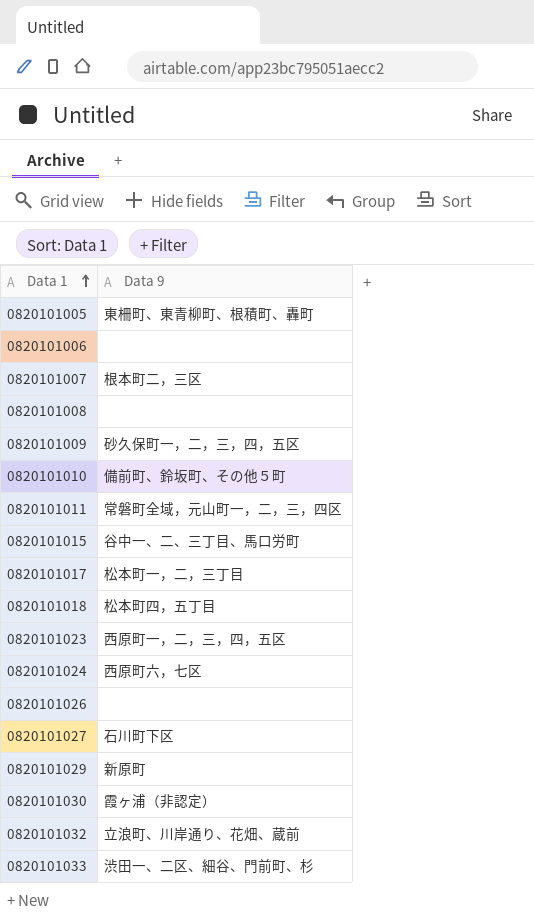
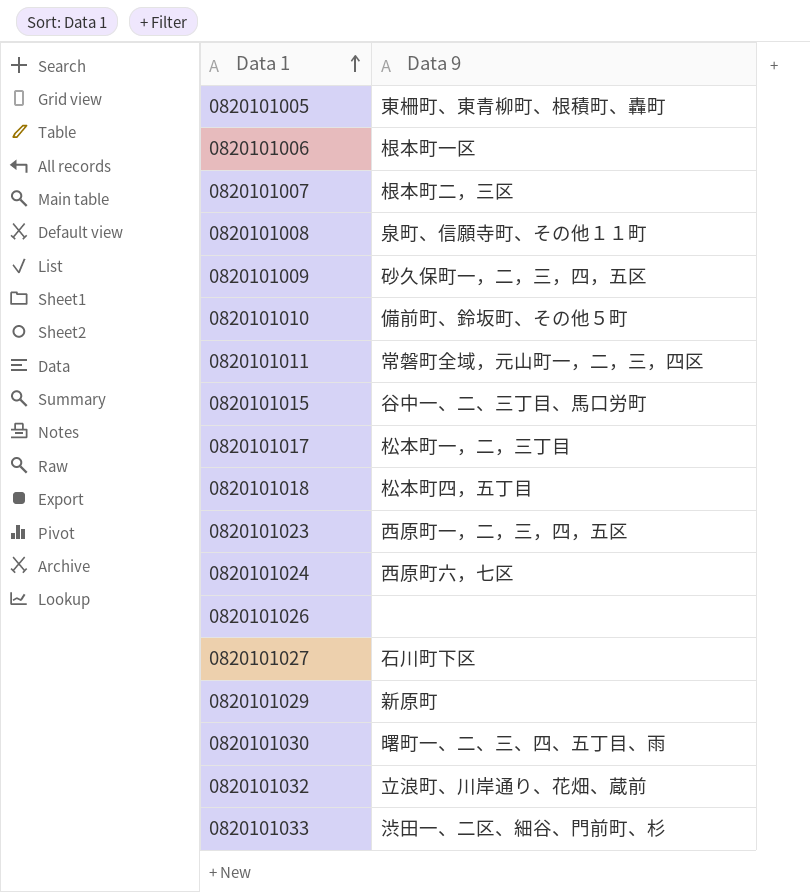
0820101006 | Data 9: none -> 根本町一区
0820101008 | Data 9: none -> 泉町、信願寺町、その他１１町
0820101030 | Data 9: 霞ヶ浦（非認定） -> 曙町一、二、三、四、五丁目、雨

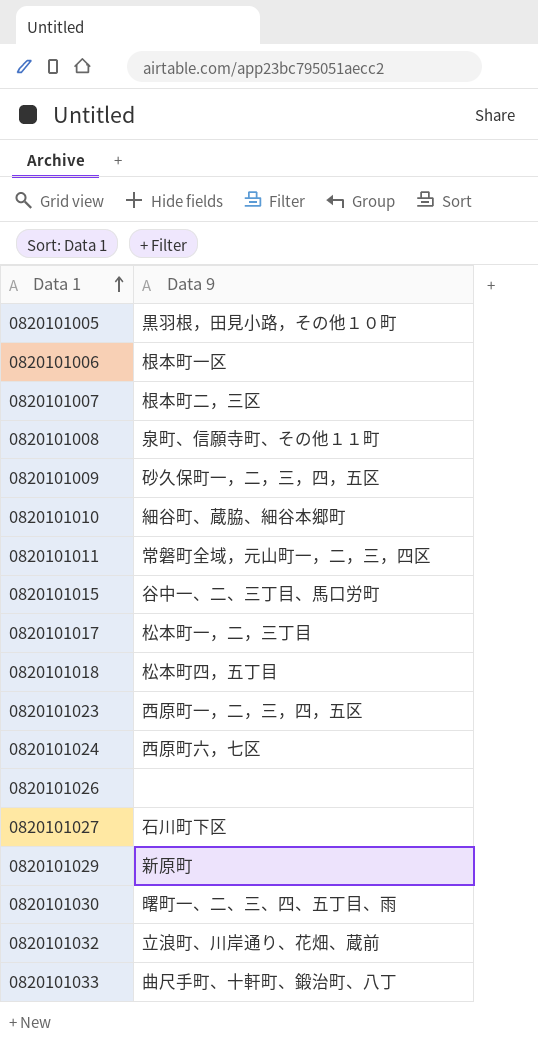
0820101005 | Data 9: 東柵町、東青柳町、根積町、轟町 -> 黒羽根，田見小路，その他１０町
0820101010 | Data 9: 備前町、鈴坂町、その他５町 -> 細谷町、蔵脇、細谷本郷町
0820101033 | Data 9: 渋田一、二区、細谷、門前町、杉 -> 曲尺手町、十軒町、鍛治町、八丁

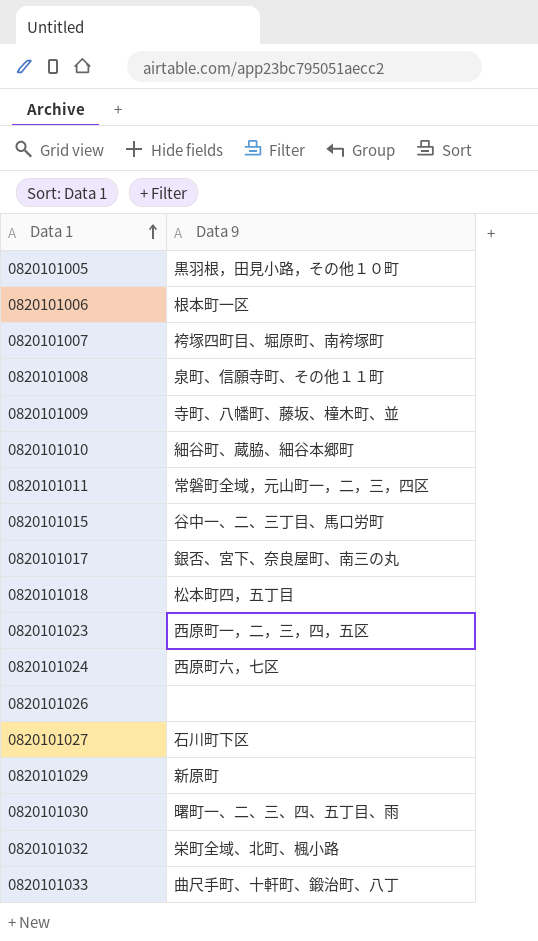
0820101007 | Data 9: 根本町二，三区 -> 袴塚四町目、堀原町、南袴塚町
0820101009 | Data 9: 砂久保町一，二，三，四，五区 -> 寺町、八幡町、藤坂、橦木町、並
0820101017 | Data 9: 松本町一，二，三丁目 -> 銀否、宮下、奈良屋町、南三の丸
0820101032 | Data 9: 立浪町、川岸通り、花畑、蔵前 -> 栄町全域、北町、楓小路

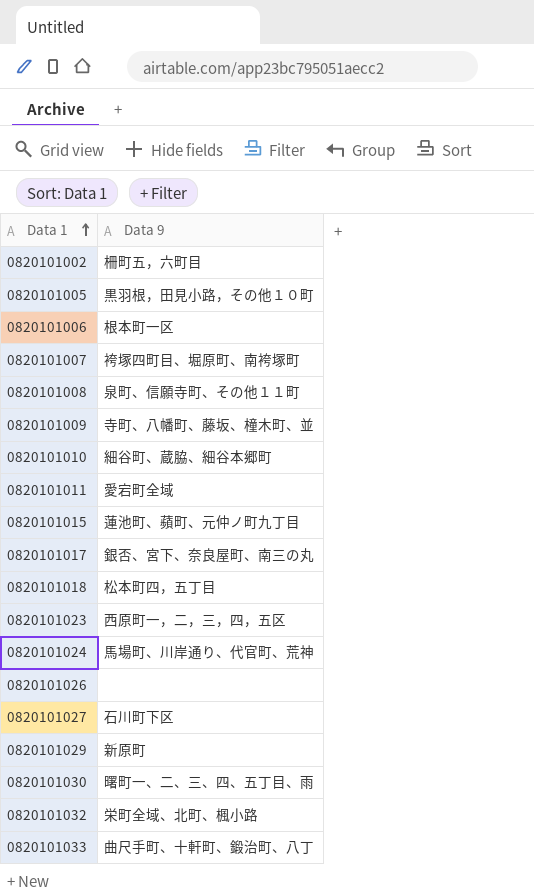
row 0820101002: none -> 柵町五，六町目
0820101011 | Data 9: 常磐町全域，元山町一，二，三，四区 -> 愛宕町全域
0820101015 | Data 9: 谷中一、二、三丁目、馬口労町 -> 蓮池町、蘋町、元仲ノ町九丁目
0820101024 | Data 9: 西原町六，七区 -> 馬場町、川岸通り、代官町、荒神

